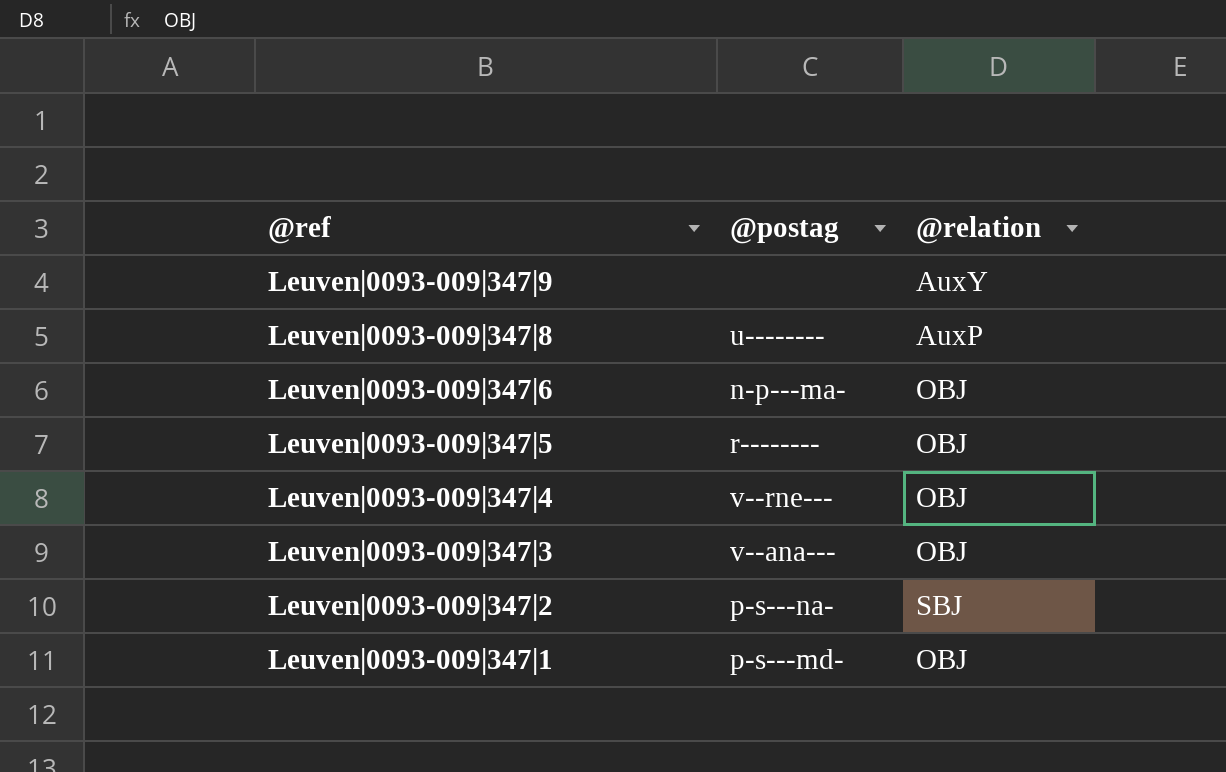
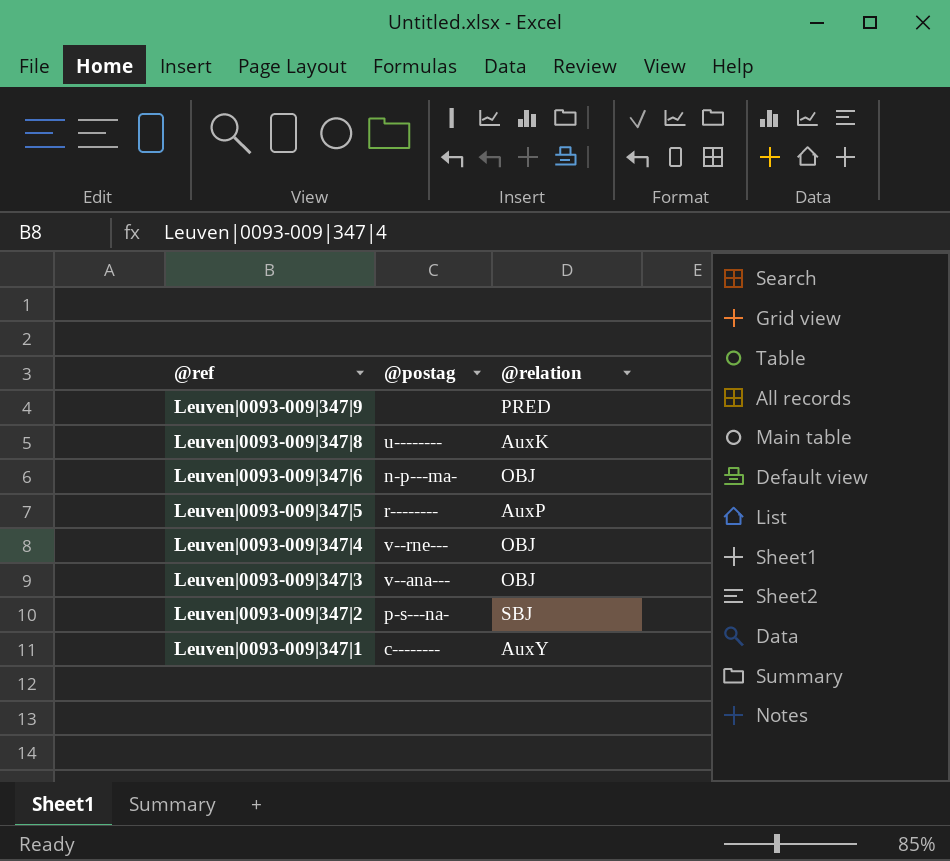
Leuven|0093-009|347|9 | @relation: AuxY -> PRED
Leuven|0093-009|347|8 | @relation: AuxP -> AuxK
Leuven|0093-009|347|5 | @relation: OBJ -> AuxP
Leuven|0093-009|347|1 | @postag: p-s---md- -> c--------
Leuven|0093-009|347|1 | @relation: OBJ -> AuxY

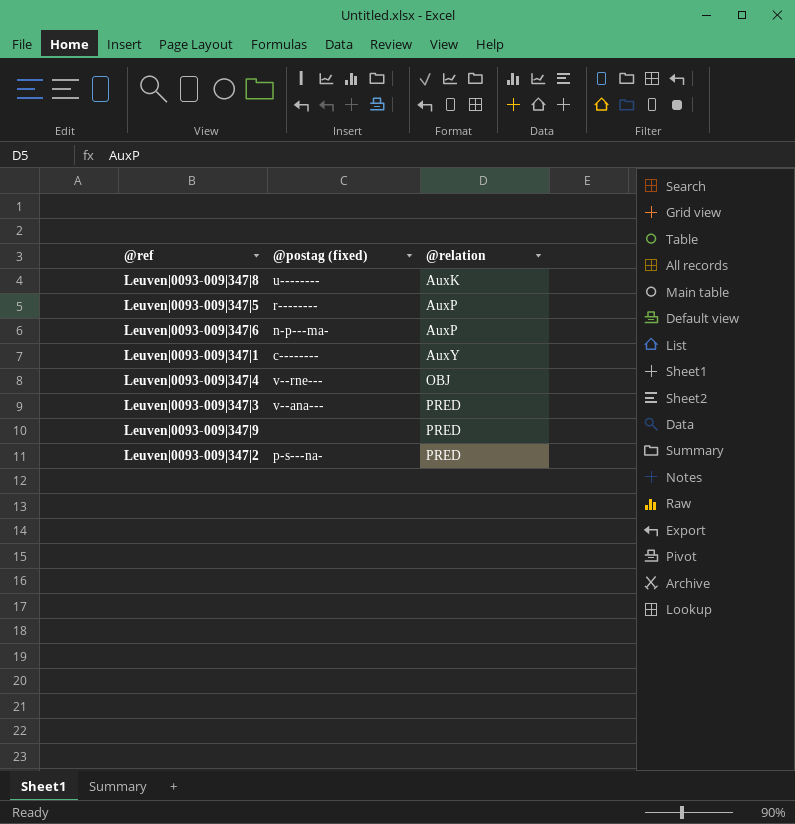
row order: @ref descending -> @relation ascending
column name: @postag -> @postag (fixed)
Leuven|0093-009|347|6 | @relation: OBJ -> AuxP
Leuven|0093-009|347|3 | @relation: OBJ -> PRED
Leuven|0093-009|347|2 | @relation: SBJ -> PRED

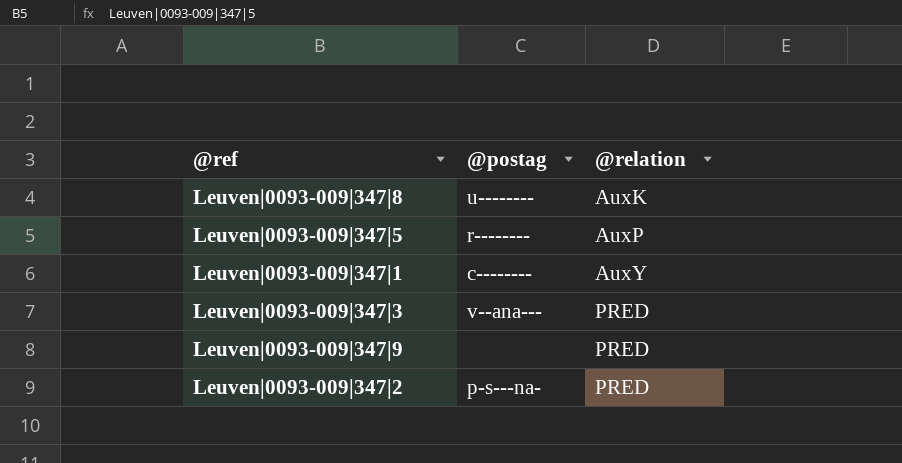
column name: @postag (fixed) -> @postag
row Leuven|0093-009|347|6: n-p---ma- | AuxP -> none
row Leuven|0093-009|347|4: v--rne--- | OBJ -> none

